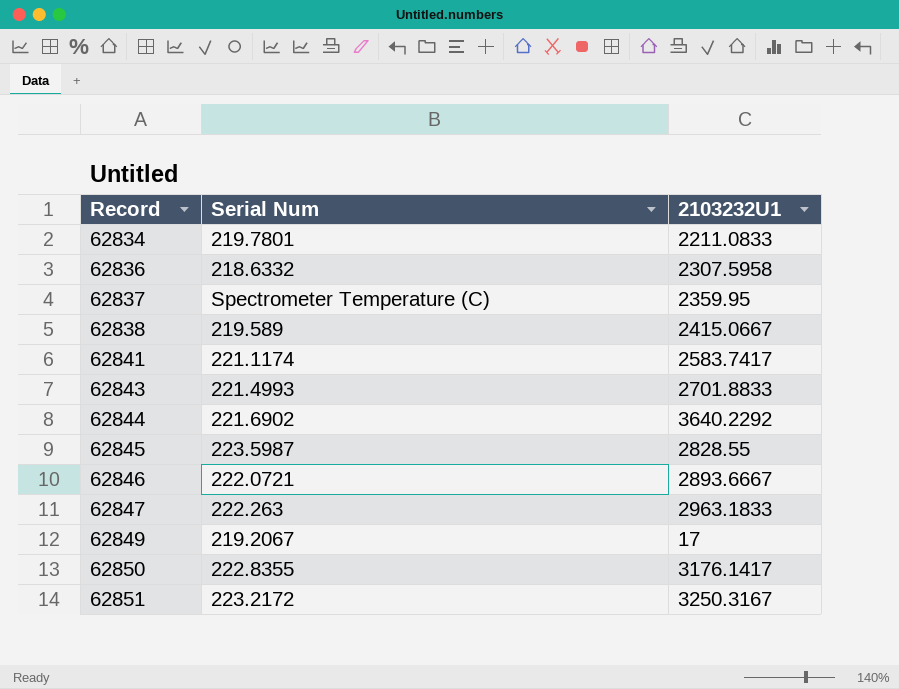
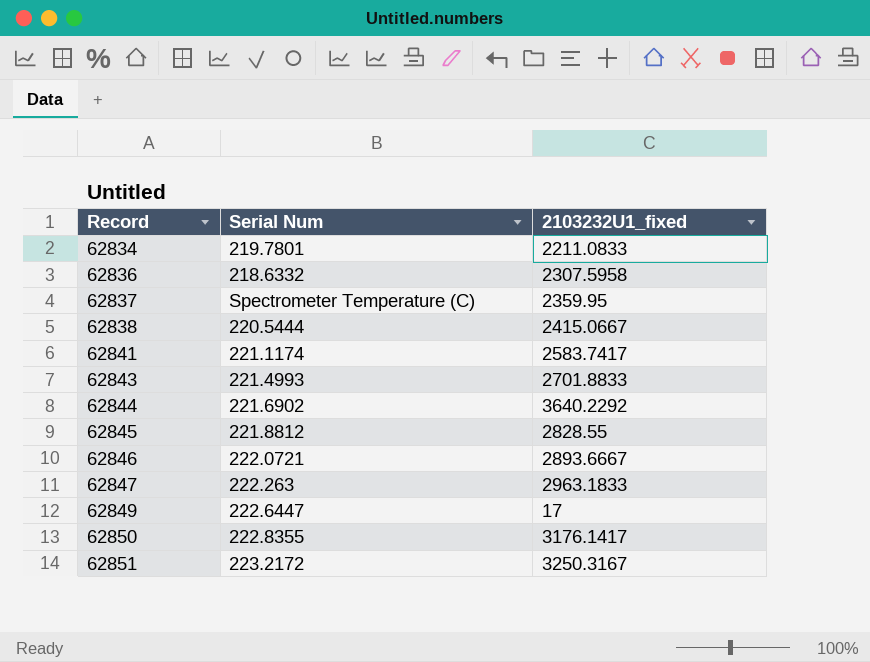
column name: 2103232U1 -> 2103232U1_fixed
62838 | Serial Num: 219.589 -> 220.5444
62845 | Serial Num: 223.5987 -> 221.8812
62849 | Serial Num: 219.2067 -> 222.6447

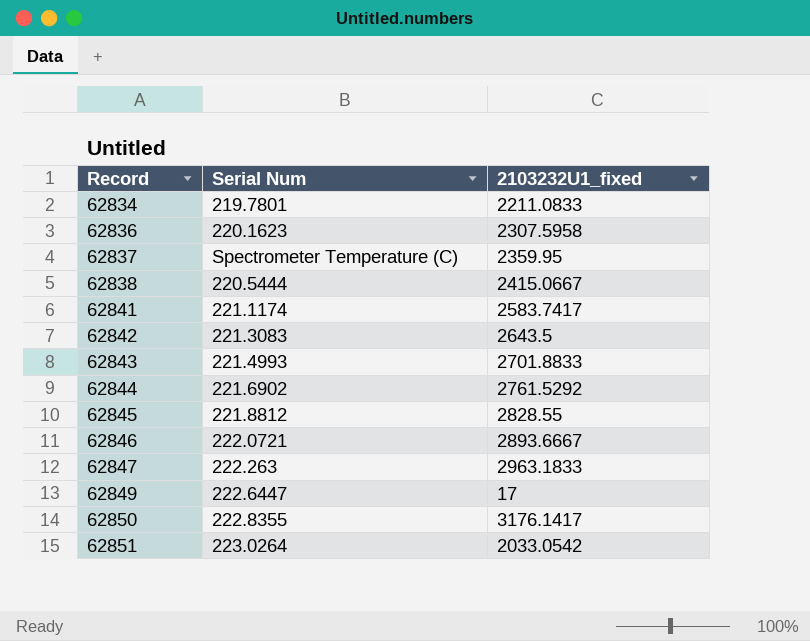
62836 | Serial Num: 218.6332 -> 220.1623
row 62842: none -> 221.3083 | 2643.5
62844 | 2103232U1_fixed: 3640.2292 -> 2761.5292
62851 | Serial Num: 223.2172 -> 223.0264
62851 | 2103232U1_fixed: 3250.3167 -> 2033.0542

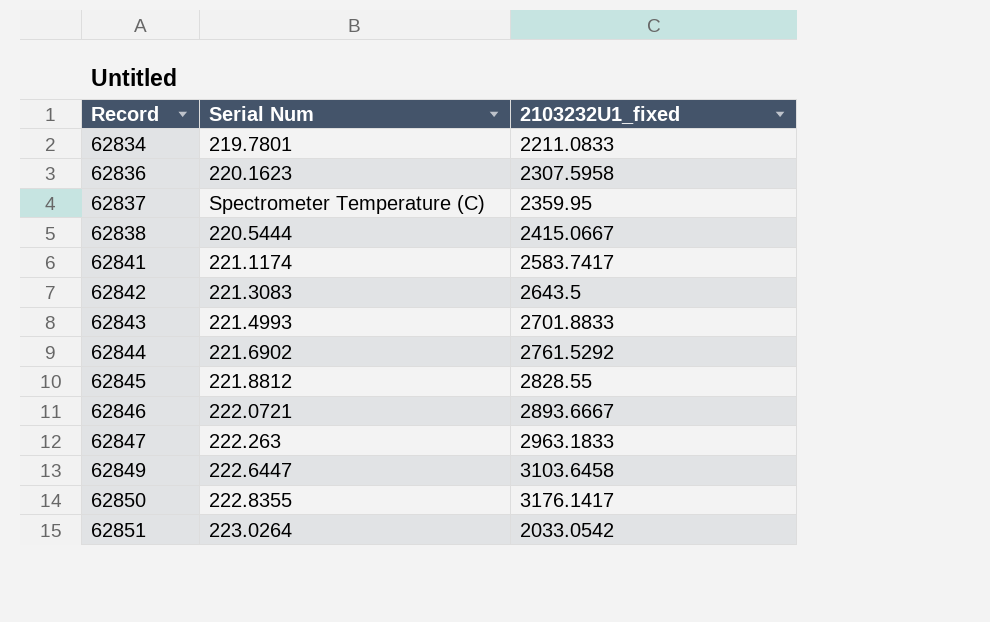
62849 | 2103232U1_fixed: 17 -> 3103.6458

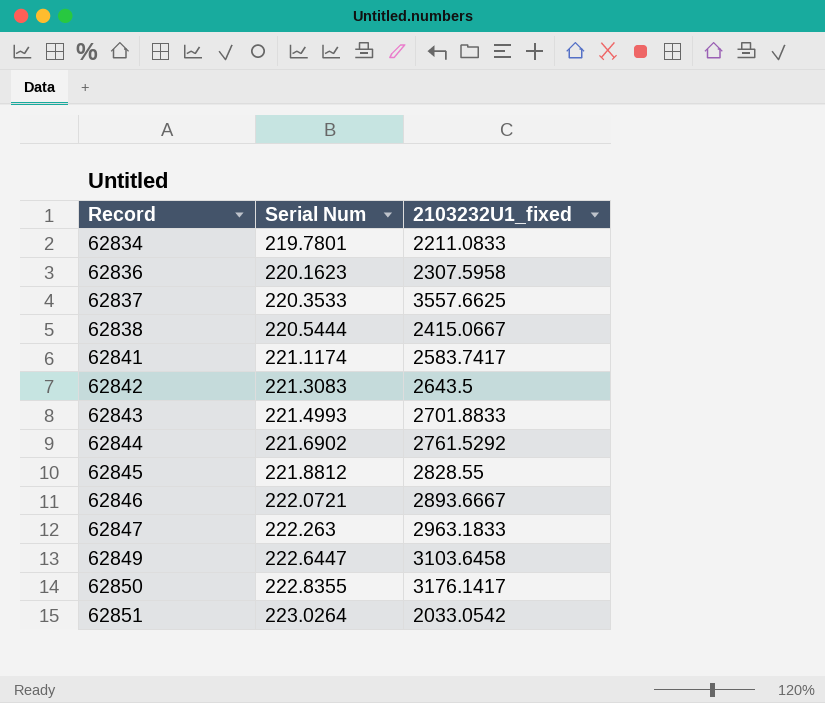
62837 | Serial Num: Spectrometer Temperature (C) -> 220.3533
62837 | 2103232U1_fixed: 2359.95 -> 3557.6625

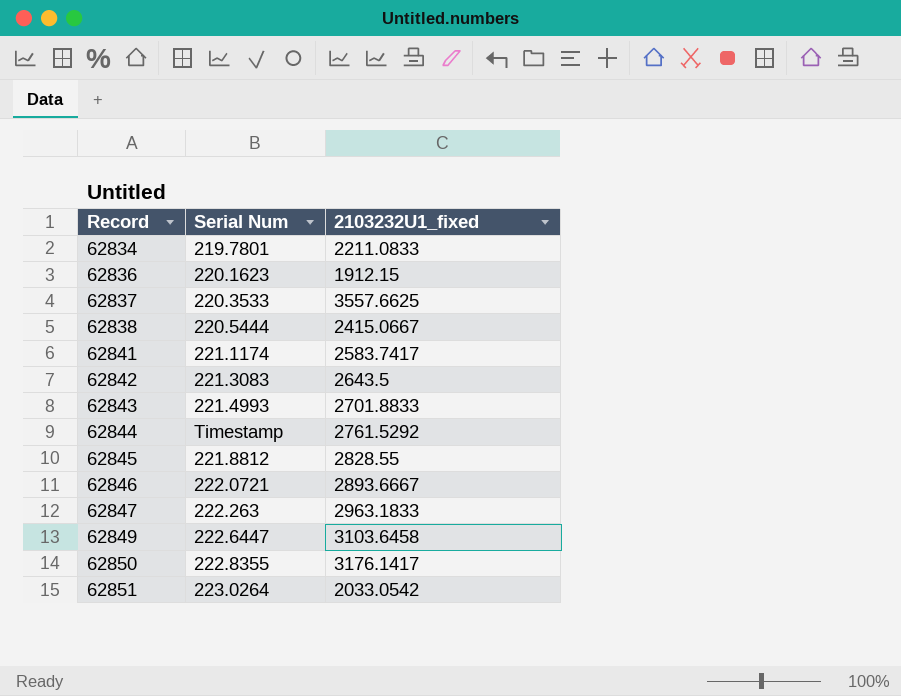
62836 | 2103232U1_fixed: 2307.5958 -> 1912.15
62844 | Serial Num: 221.6902 -> Timestamp

